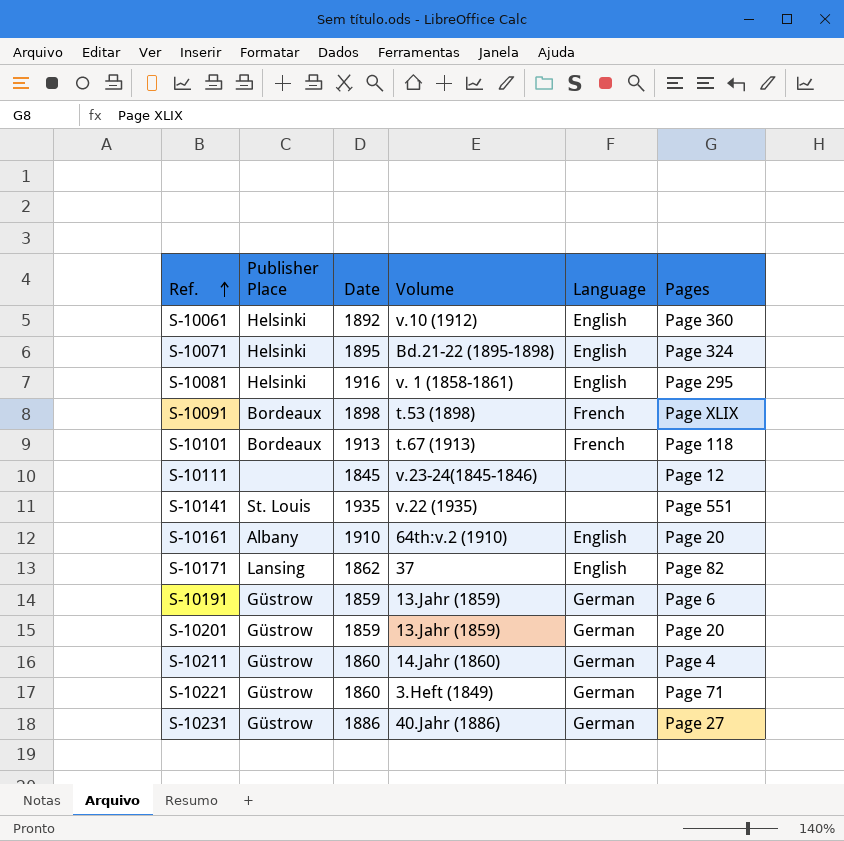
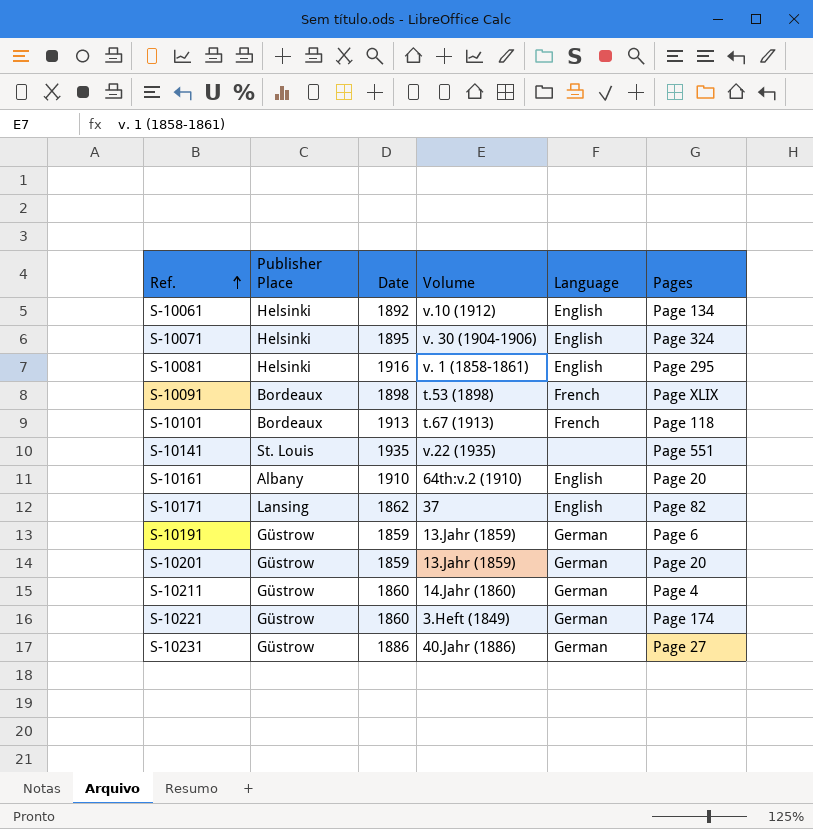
row S-10111: none | 1845 | v.23-24(1845-1846) | none | Page 12 -> none
S-10061 | Pages: Page 360 -> Page 134
S-10071 | Volume: Bd.21-22 (1895-1898) -> v. 30 (1904-1906)
S-10221 | Pages: Page 71 -> Page 174

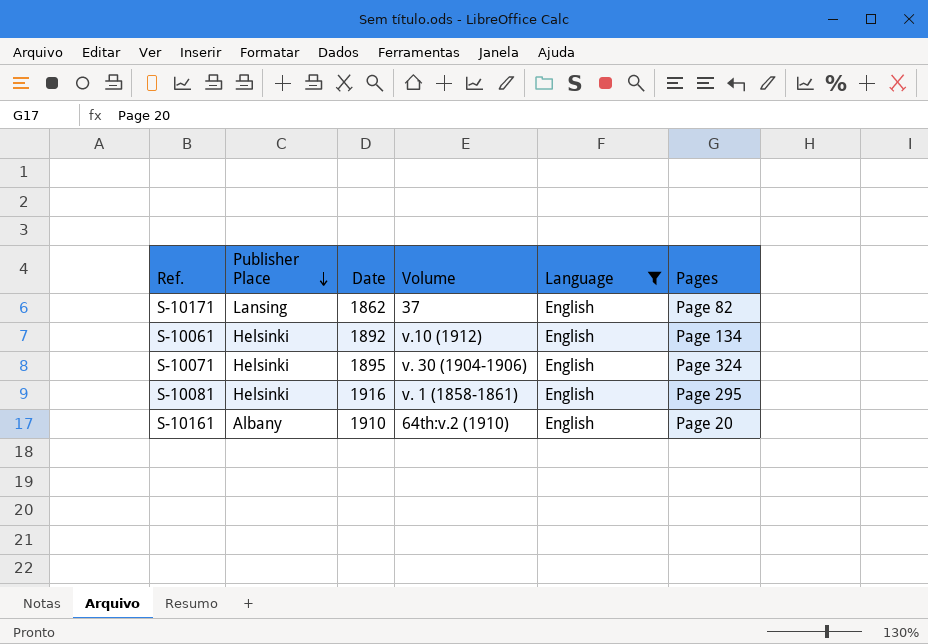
filter: none -> Language = English
row order: Ref. ascending -> Publisher Place descending

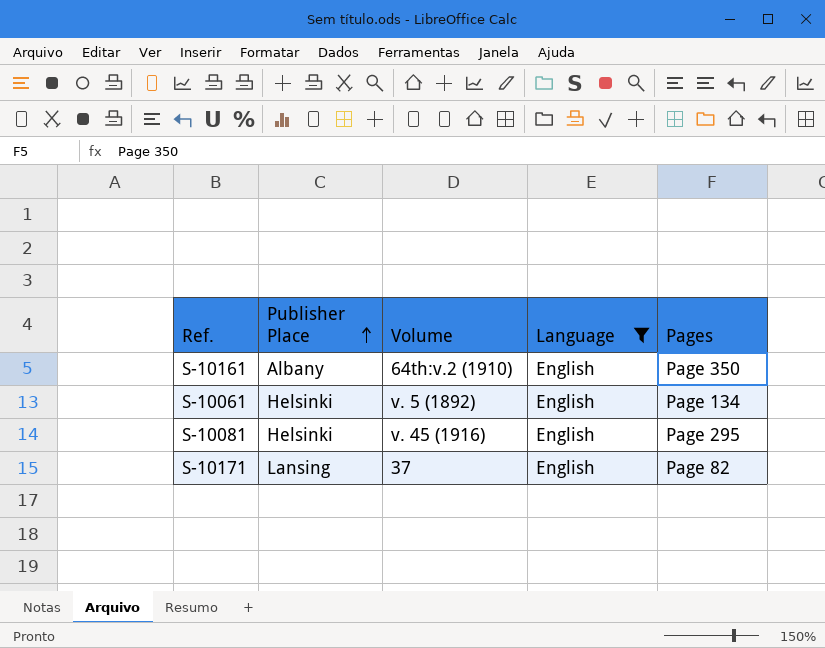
row order: Publisher Place descending -> Publisher Place ascending
column Date | position: 3 -> none
row S-10071: Helsinki | 1895 | v. 30 (1904-1906) | English | Page 324 -> none
S-10161 | Pages: Page 20 -> Page 350
S-10061 | Volume: v.10 (1912) -> v. 5 (1892)
S-10081 | Volume: v. 1 (1858-1861) -> v. 45 (1916)

